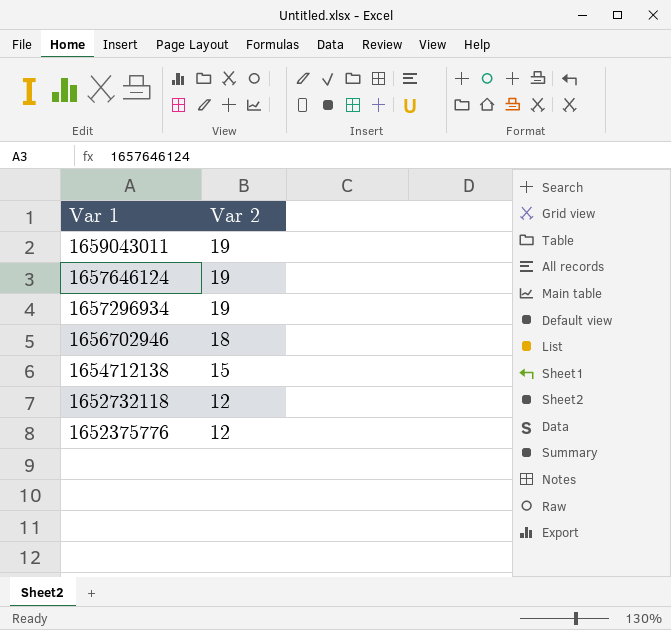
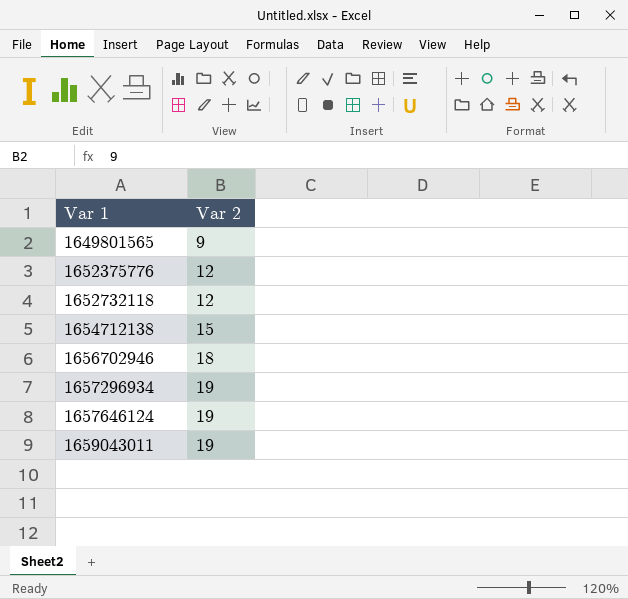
row order: Var 1 descending -> Var 1 ascending
row 1649801565: none -> 9

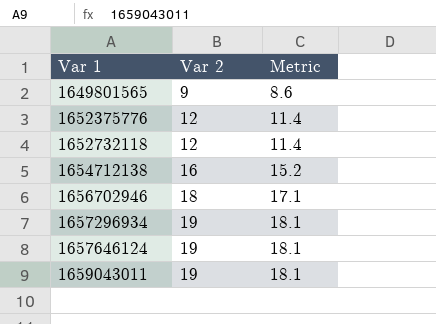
column Metric | formula: none -> [Var 2] * 0.95
1654712138 | Var 2: 15 -> 16

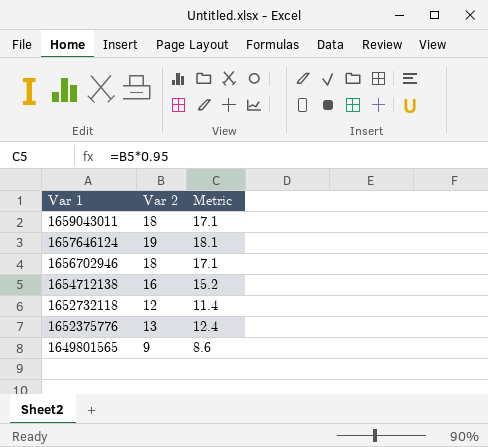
row order: Var 1 ascending -> Var 1 descending
row 1657296934: 19 | 18.1 -> none
1659043011 | Var 2: 19 -> 18
1659043011 | Metric: 18.1 -> 17.1
1652375776 | Var 2: 12 -> 13
1652375776 | Metric: 11.4 -> 12.4

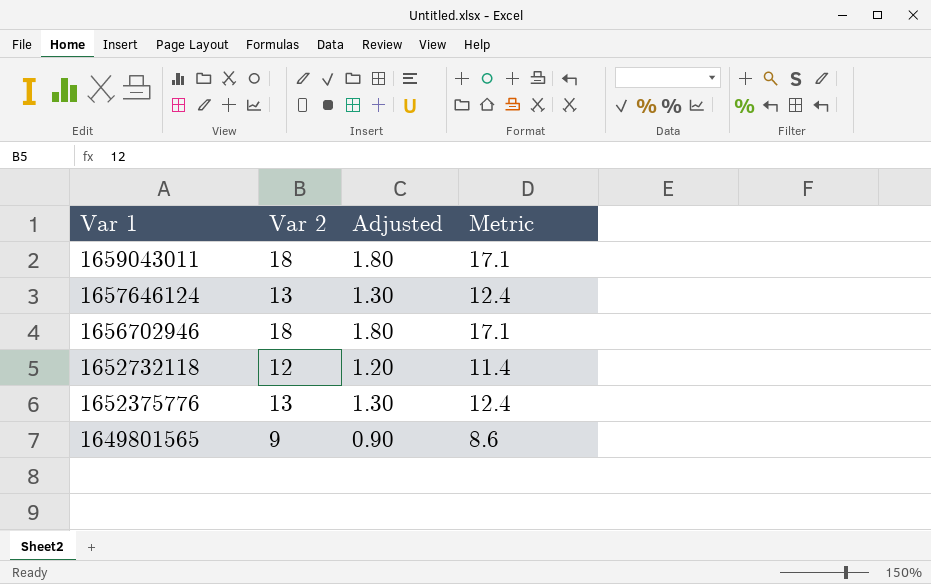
column Adjusted | formula: none -> [Var 2] * 0.1
row 1654712138: 16 | 15.2 -> none
1657646124 | Var 2: 19 -> 13
1657646124 | Metric: 18.1 -> 12.4

